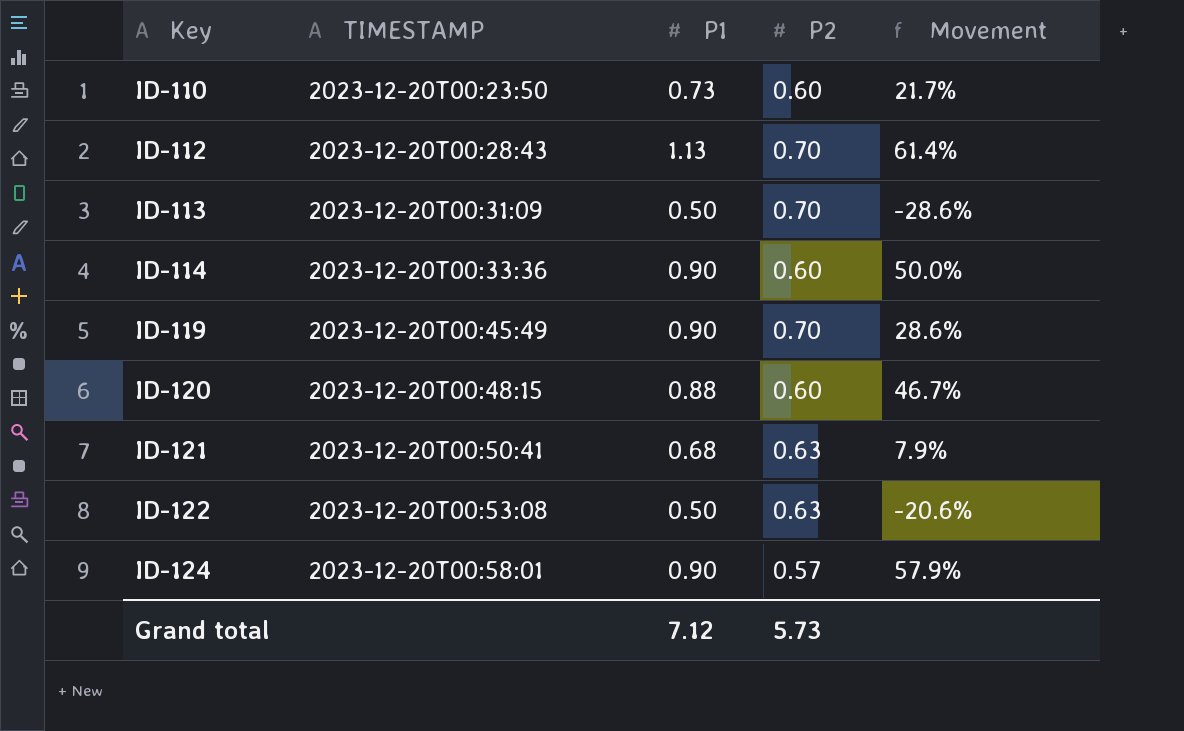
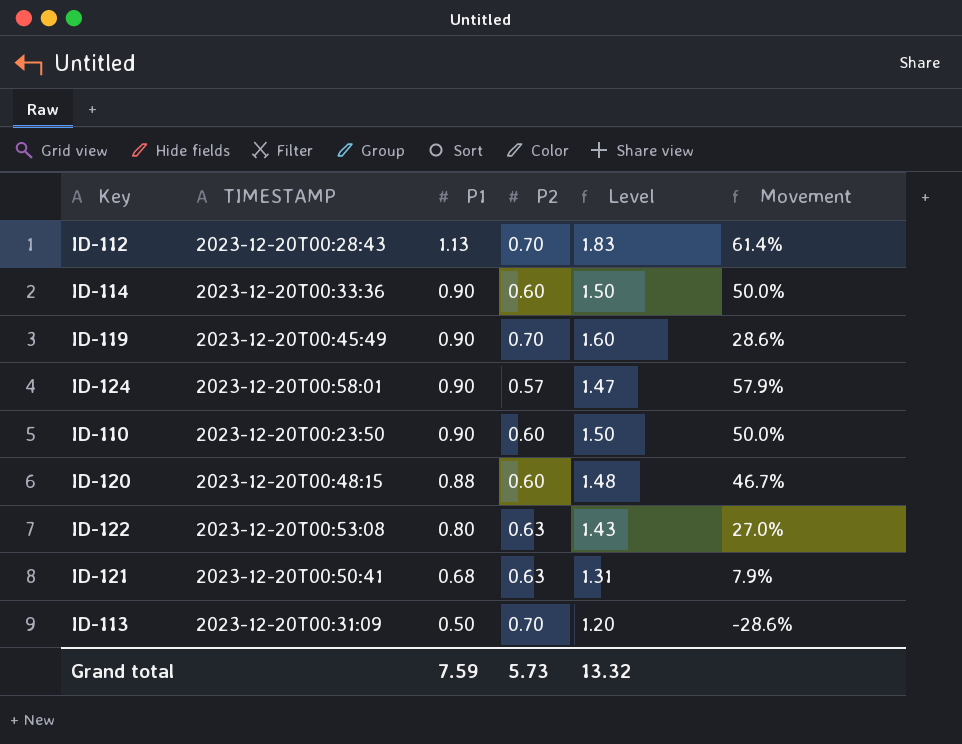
row order: Key ascending -> P1 descending
column Level | formula: none -> [P1] + [P2]
ID-110 | P1: 0.73 -> 0.90
ID-110 | Movement: 21.7% -> 50.0%
ID-122 | P1: 0.50 -> 0.80
ID-122 | Movement: -20.6% -> 27.0%
Grand total | P1: 7.12 -> 7.59

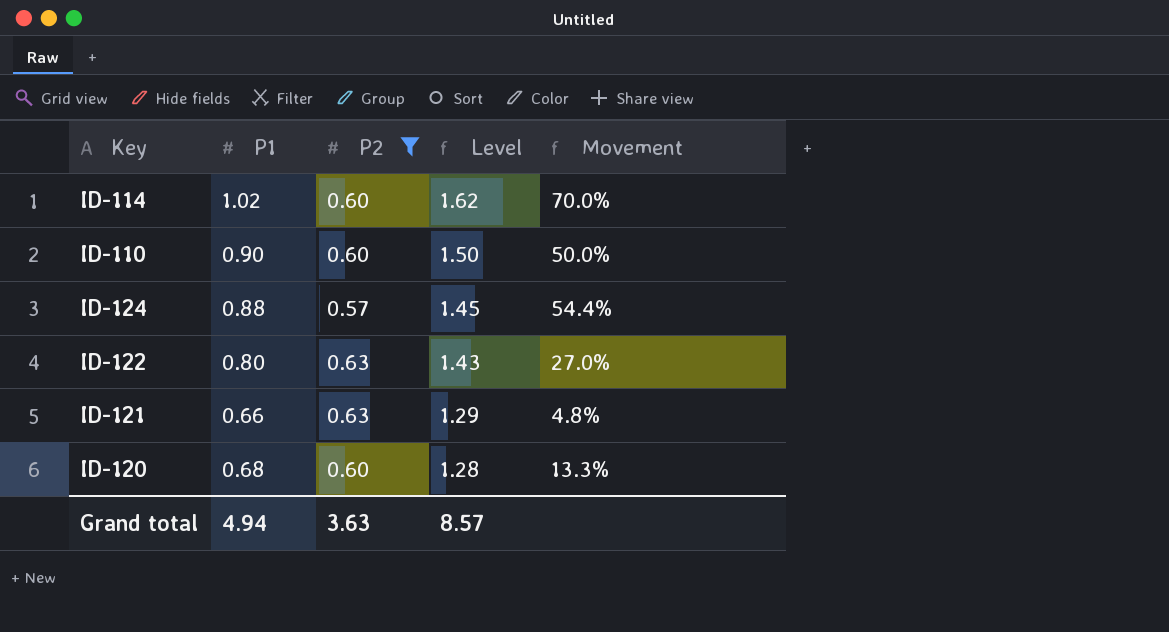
filter: none -> P2 != 0.70
row order: P1 descending -> Level descending
column TIMESTAMP | position: 2 -> none
ID-114 | P1: 0.90 -> 1.02
ID-114 | Level: 1.50 -> 1.62
ID-114 | Movement: 50.0% -> 70.0%
ID-124 | P1: 0.90 -> 0.88
ID-124 | Level: 1.47 -> 1.45
ID-124 | Movement: 57.9% -> 54.4%
ID-121 | P1: 0.68 -> 0.66
ID-121 | Level: 1.31 -> 1.29
ID-121 | Movement: 7.9% -> 4.8%
ID-120 | P1: 0.88 -> 0.68
ID-120 | Level: 1.48 -> 1.28
ID-120 | Movement: 46.7% -> 13.3%
Grand total | P1: 7.59 -> 4.94
Grand total | P2: 5.73 -> 3.63
Grand total | Level: 13.32 -> 8.57

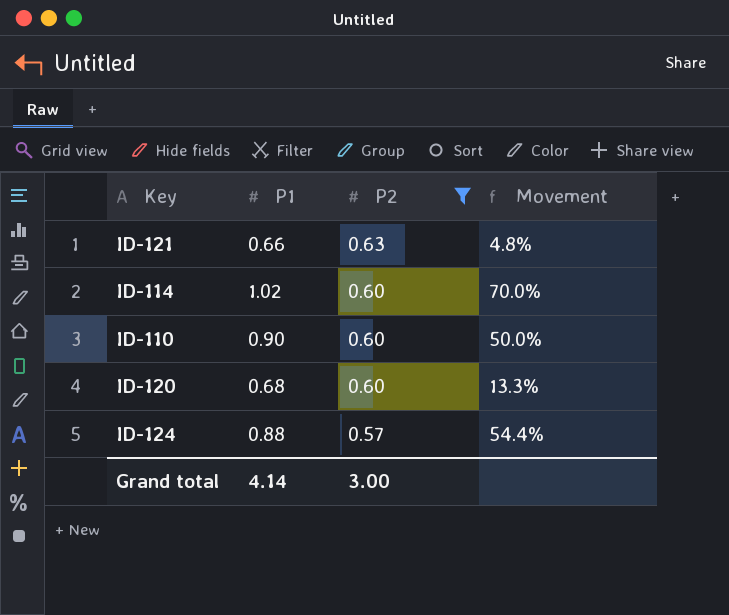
row order: Level descending -> P2 descending
column Level | formula: [P1] + [P2] -> none
row ID-122: 0.80 | 0.63 | 1.43 | 27.0% -> none
Grand total | P1: 4.94 -> 4.14
Grand total | P2: 3.63 -> 3.00

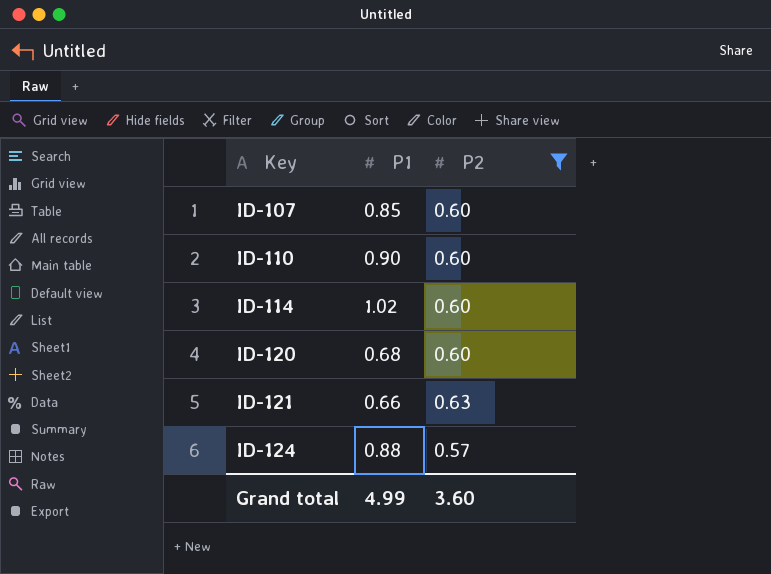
row order: P2 descending -> Key ascending
column Movement | formula: ([P1] - [P2]) / [P2] -> none
row ID-107: none -> 0.85 | 0.60
Grand total | P1: 4.14 -> 4.99
Grand total | P2: 3.00 -> 3.60

